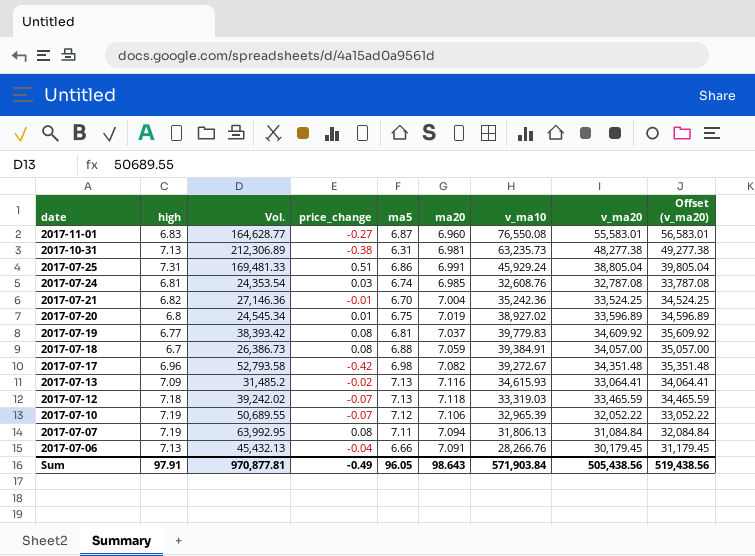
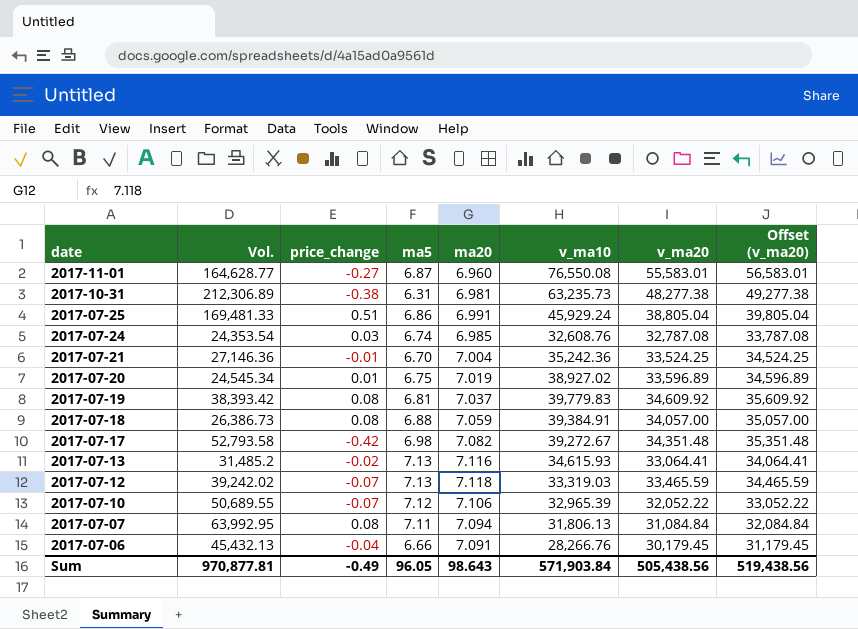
column high | position: 2 -> none

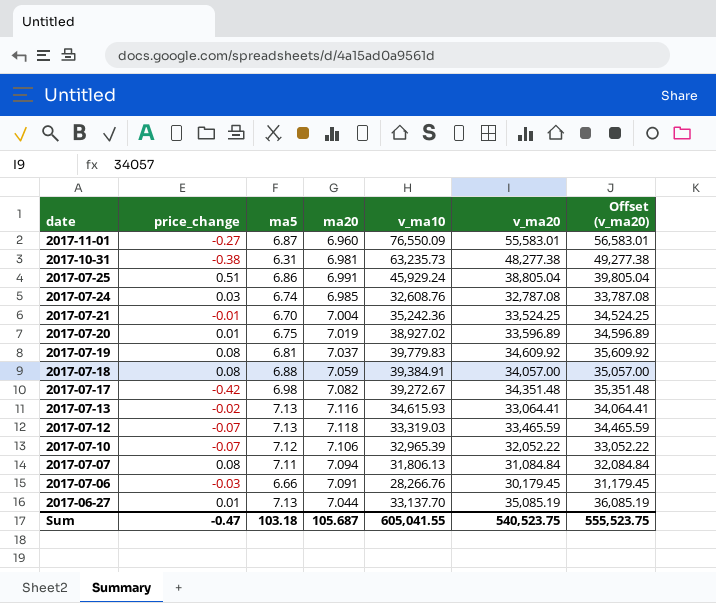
column Vol. | position: 2 -> none
2017-11-01 | v_ma10: 76,550.08 -> 76,550.09
2017-07-06 | price_change: -0.04 -> -0.03
row 2017-06-27: none -> 0.01 | 7.13 | 7.044 | 33,137.70 | 35,085.19 | 36,085.19
Sum | price_change: -0.49 -> -0.47
Sum | ma5: 96.05 -> 103.18
Sum | ma20: 98.643 -> 105.687
Sum | v_ma10: 571,903.84 -> 605,041.55
Sum | v_ma20: 505,438.56 -> 540,523.75
Sum | Offset (v_ma20): 519,438.56 -> 555,523.75

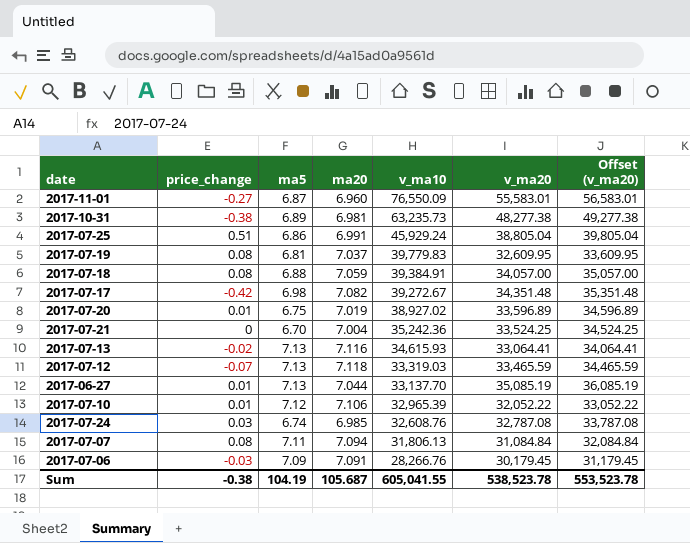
row order: date descending -> v_ma10 descending
2017-10-31 | ma5: 6.31 -> 6.89
2017-07-19 | v_ma20: 34,609.92 -> 32,609.95
2017-07-19 | Offset (v_ma20): 35,609.92 -> 33,609.95
2017-07-21 | price_change: -0.01 -> 0
2017-07-10 | price_change: -0.07 -> 0.01
2017-07-06 | ma5: 6.66 -> 7.09
Sum | price_change: -0.47 -> -0.38
Sum | ma5: 103.18 -> 104.19
Sum | v_ma20: 540,523.75 -> 538,523.78
Sum | Offset (v_ma20): 555,523.75 -> 553,523.78

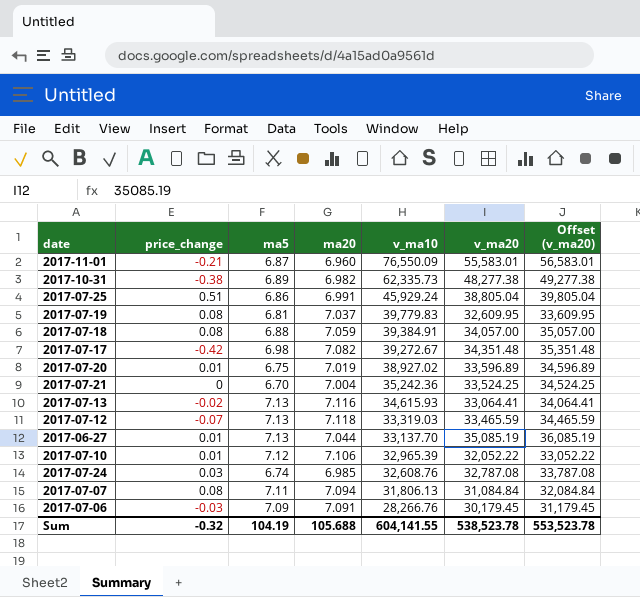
2017-11-01 | price_change: -0.27 -> -0.21
2017-10-31 | ma20: 6.981 -> 6.982
2017-10-31 | v_ma10: 63,235.73 -> 62,335.73
Sum | price_change: -0.38 -> -0.32
Sum | ma20: 105.687 -> 105.688
Sum | v_ma10: 605,041.55 -> 604,141.55

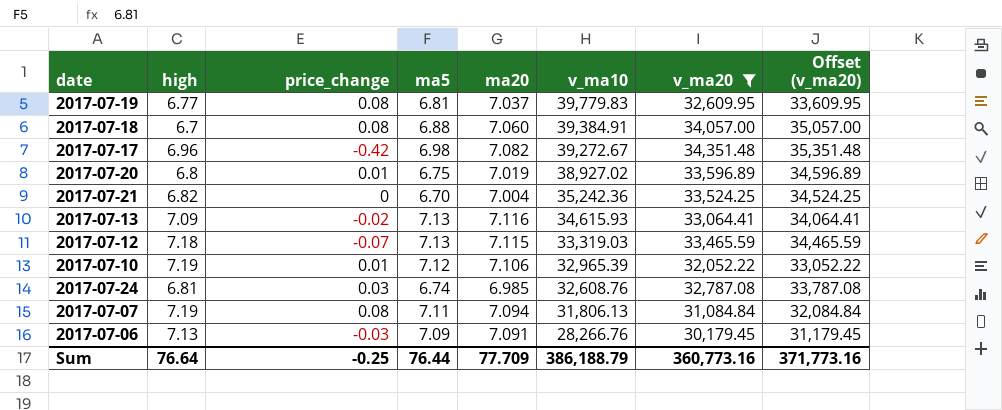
filter: none -> v_ma20 <= 34,351.48
column high | position: none -> 2
2017-07-18 | ma20: 7.059 -> 7.060
2017-07-12 | ma20: 7.118 -> 7.115
Sum | price_change: -0.32 -> -0.25
Sum | ma5: 104.19 -> 76.44
Sum | ma20: 105.688 -> 77.709
Sum | v_ma10: 604,141.55 -> 386,188.79
Sum | v_ma20: 538,523.78 -> 360,773.16
Sum | Offset (v_ma20): 553,523.78 -> 371,773.16

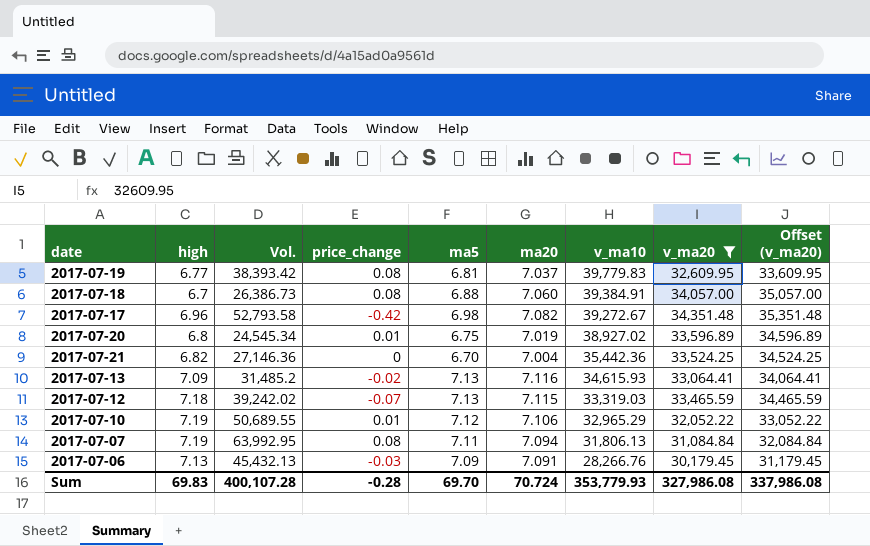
column Vol. | position: none -> 3
row 2017-07-24: 6.81 | 0.03 | 6.74 | 6.985 | 32,608.76 | 32,787.08 | 33,787.08 -> none
2017-07-21 | v_ma10: 35,242.36 -> 35,442.36
2017-07-10 | v_ma10: 32,965.39 -> 32,965.29
Sum | high: 76.64 -> 69.83
Sum | price_change: -0.25 -> -0.28
Sum | ma5: 76.44 -> 69.70
Sum | ma20: 77.709 -> 70.724
Sum | v_ma10: 386,188.79 -> 353,779.93
Sum | v_ma20: 360,773.16 -> 327,986.08
Sum | Offset (v_ma20): 371,773.16 -> 337,986.08

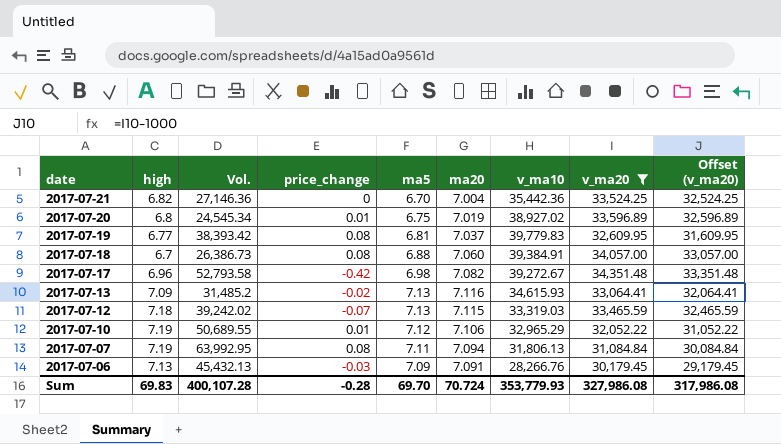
row order: v_ma10 descending -> date descending
column Offset (v_ma20) | formula: [v_ma20] + 1000 -> [v_ma20] - 1000
Sum | Offset (v_ma20): 337,986.08 -> 317,986.08

